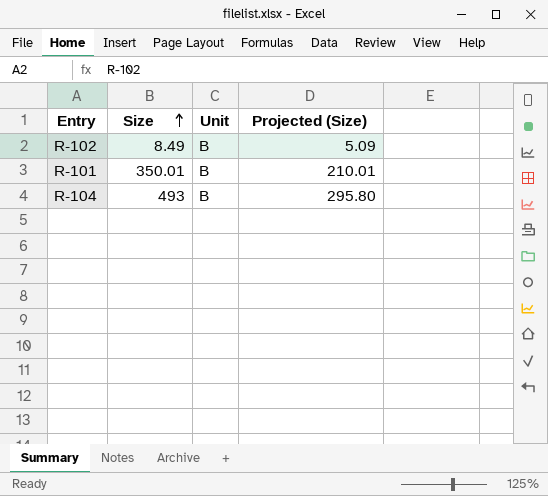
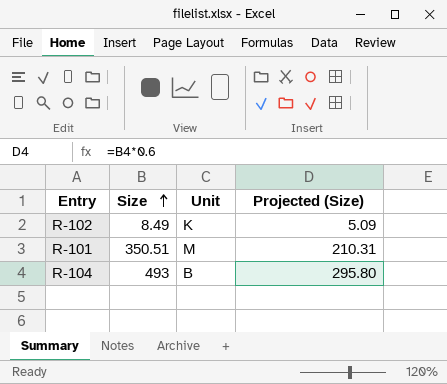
R-102 | Unit: B -> K
R-101 | Size: 350.01 -> 350.51
R-101 | Unit: B -> M
R-101 | Projected (Size): 210.01 -> 210.31

